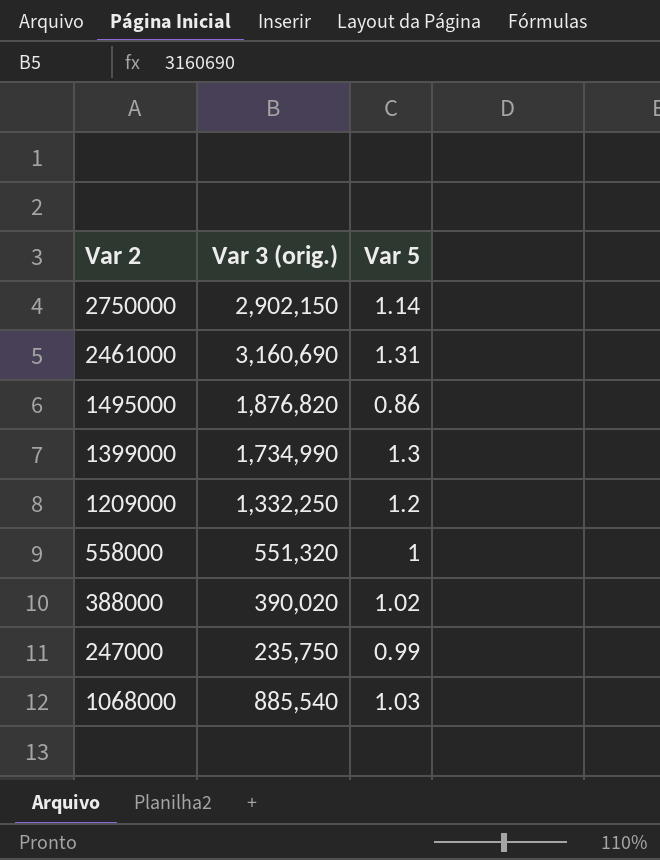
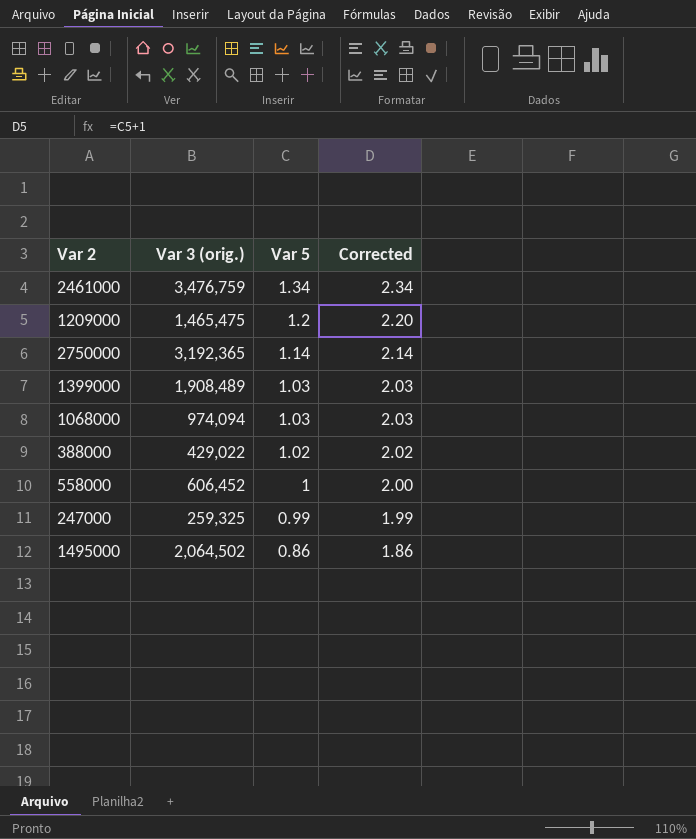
row order: none -> Var 5 descending
column Corrected | formula: none -> [Var 5] + 1
2461000 | Var 3 (orig.): 3,160,690 -> 3,476,759
2461000 | Var 5: 1.31 -> 1.34
1209000 | Var 3 (orig.): 1,332,250 -> 1,465,475
2750000 | Var 3 (orig.): 2,902,150 -> 3,192,365
1399000 | Var 3 (orig.): 1,734,990 -> 1,908,489
1399000 | Var 5: 1.3 -> 1.03
1068000 | Var 3 (orig.): 885,540 -> 974,094
388000 | Var 3 (orig.): 390,020 -> 429,022
558000 | Var 3 (orig.): 551,320 -> 606,452
247000 | Var 3 (orig.): 235,750 -> 259,325
1495000 | Var 3 (orig.): 1,876,820 -> 2,064,502

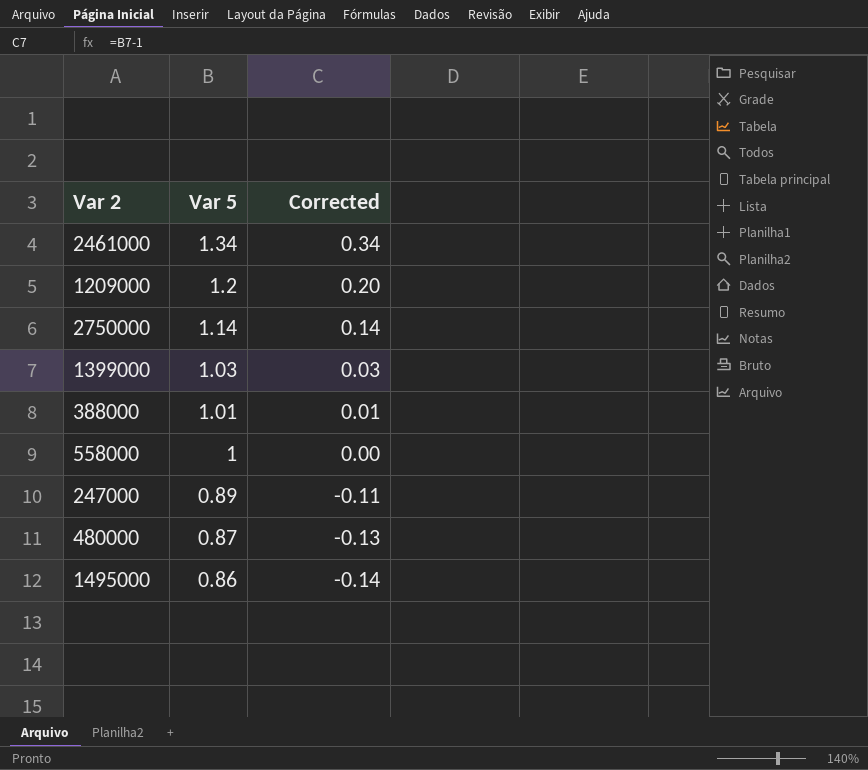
column Var 3 (orig.) | position: 2 -> none
column Corrected | formula: [Var 5] + 1 -> [Var 5] - 1
row 1068000: 974,094 | 1.03 | 2.03 -> none
388000 | Var 5: 1.02 -> 1.01
247000 | Var 5: 0.99 -> 0.89
row 480000: none -> 0.87 | -0.13

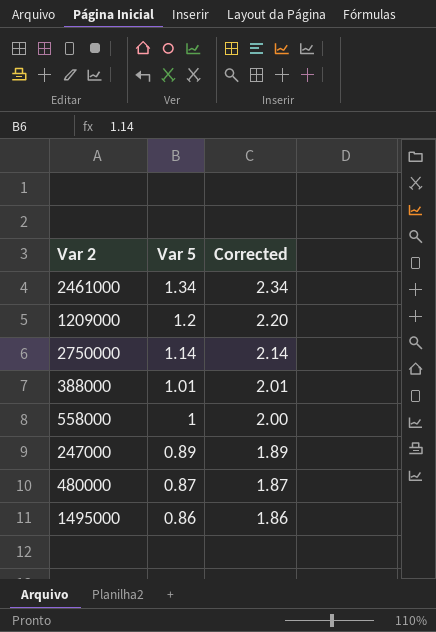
column Corrected | formula: [Var 5] - 1 -> [Var 5] + 1
row 1399000: 1.03 | 0.03 -> none

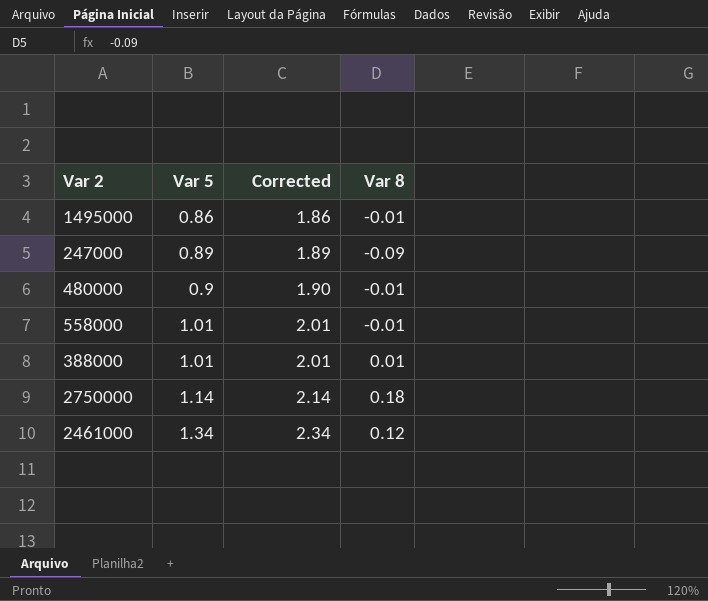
row order: Var 5 descending -> Var 5 ascending
column Var 8 | position: none -> 4
row 1209000: 1.2 | 2.20 -> none
480000 | Var 5: 0.87 -> 0.9
480000 | Corrected: 1.87 -> 1.90
558000 | Var 5: 1 -> 1.01
558000 | Corrected: 2.00 -> 2.01

